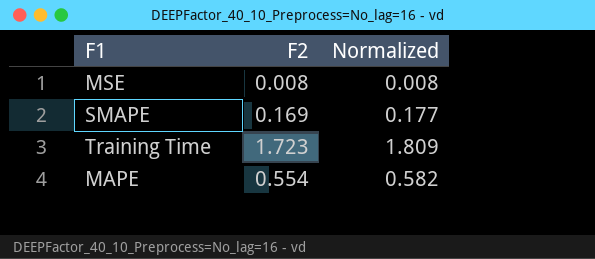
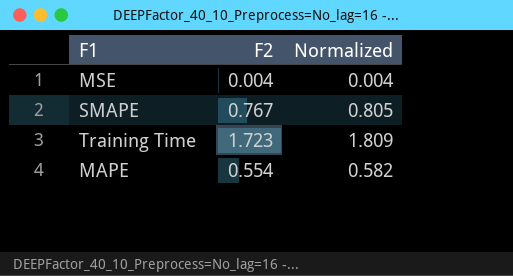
MSE | F2: 0.008 -> 0.004
MSE | Normalized: 0.008 -> 0.004
SMAPE | F2: 0.169 -> 0.767
SMAPE | Normalized: 0.177 -> 0.805

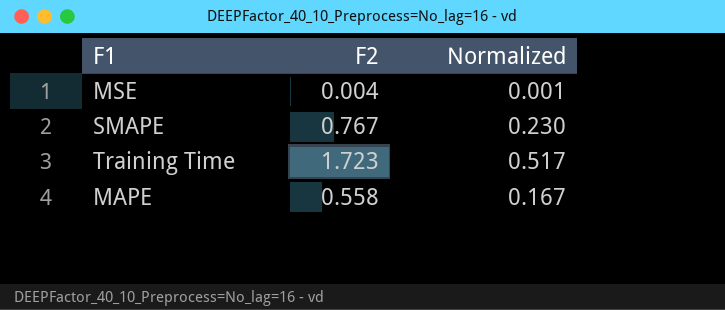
column Normalized | formula: [F2] * 1.05 -> [F2] * 0.3
MAPE | F2: 0.554 -> 0.558

